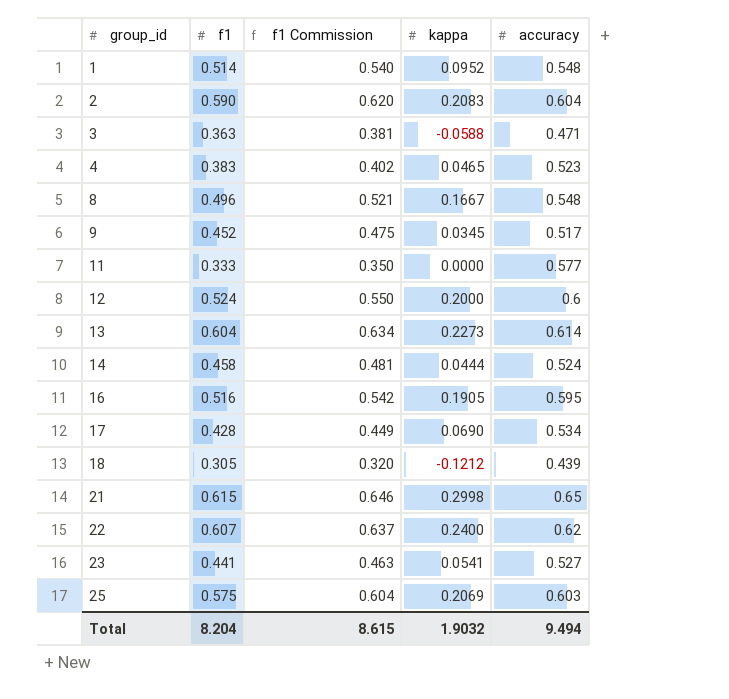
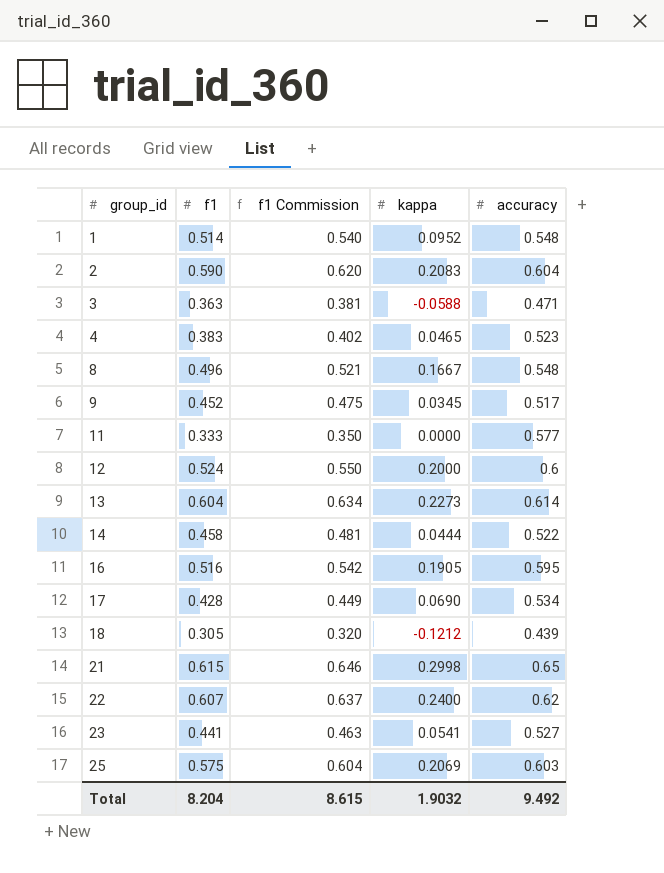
14 | accuracy: 0.524 -> 0.522
Total | accuracy: 9.494 -> 9.492

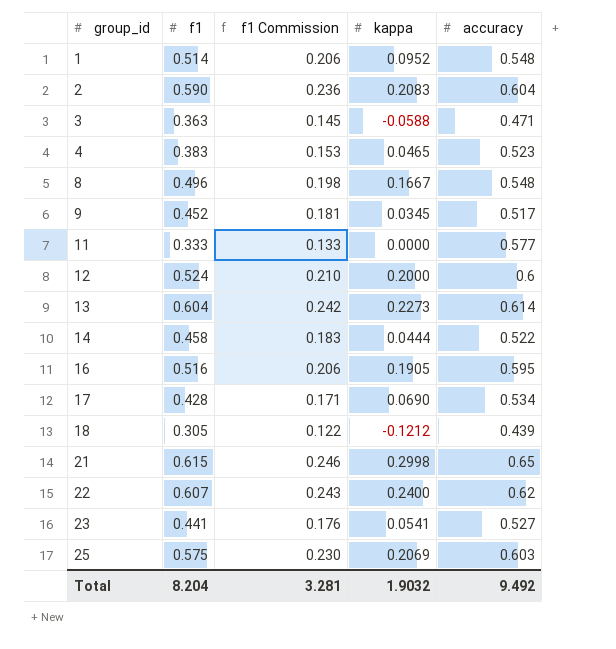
column f1 Commission | formula: [f1] * 1.05 -> [f1] * 0.4
Total | f1 Commission: 8.615 -> 3.281

